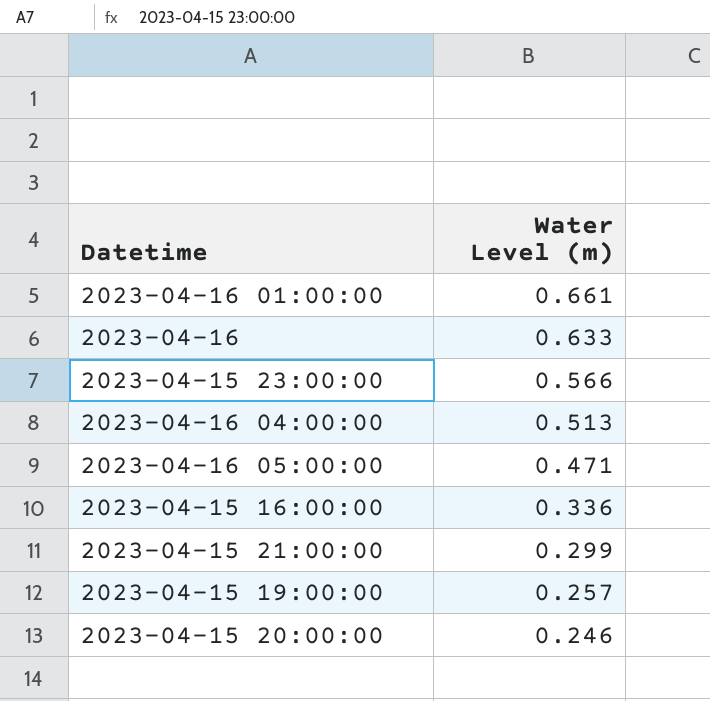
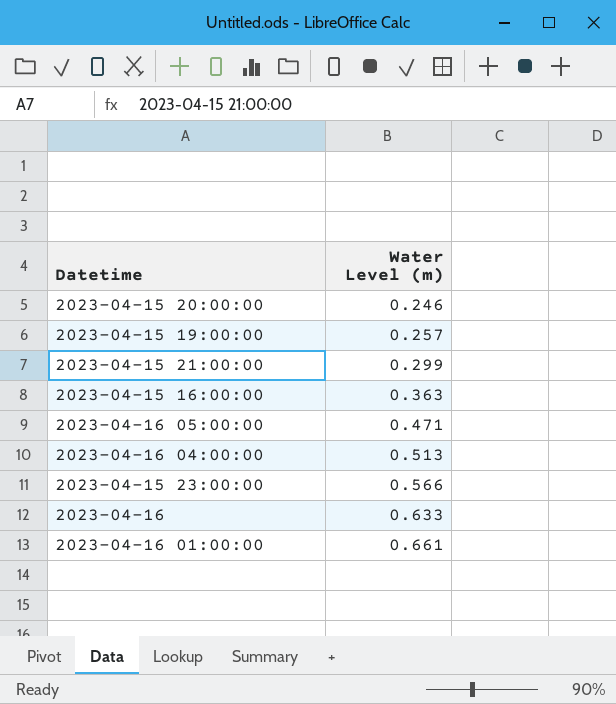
row order: Water Level (m) descending -> Water Level (m) ascending
2023-04-15 16:00:00 | Water Level (m): 0.336 -> 0.363

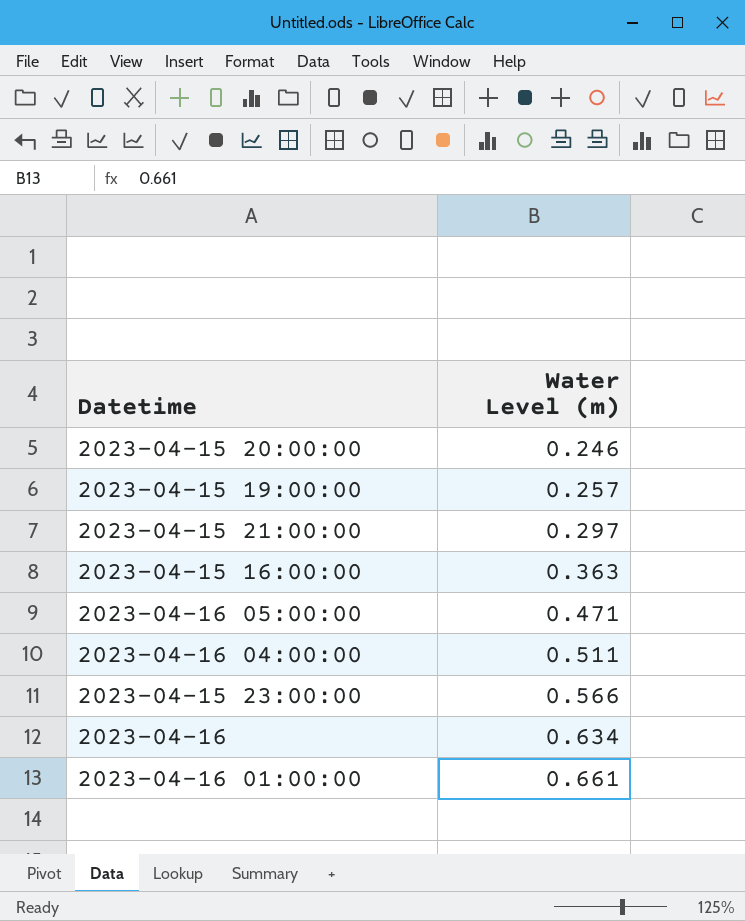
2023-04-15 21:00:00 | Water Level (m): 0.299 -> 0.297
2023-04-16 04:00:00 | Water Level (m): 0.513 -> 0.511
2023-04-16 | Water Level (m): 0.633 -> 0.634

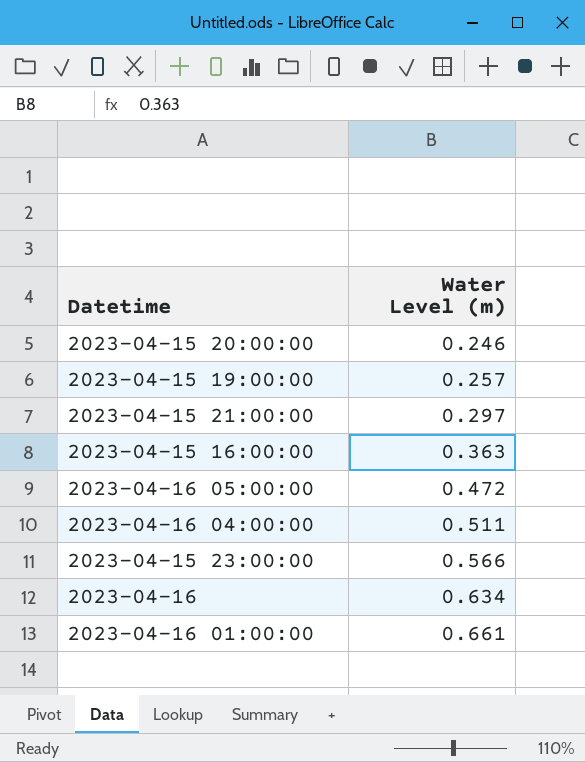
2023-04-16 05:00:00 | Water Level (m): 0.471 -> 0.472

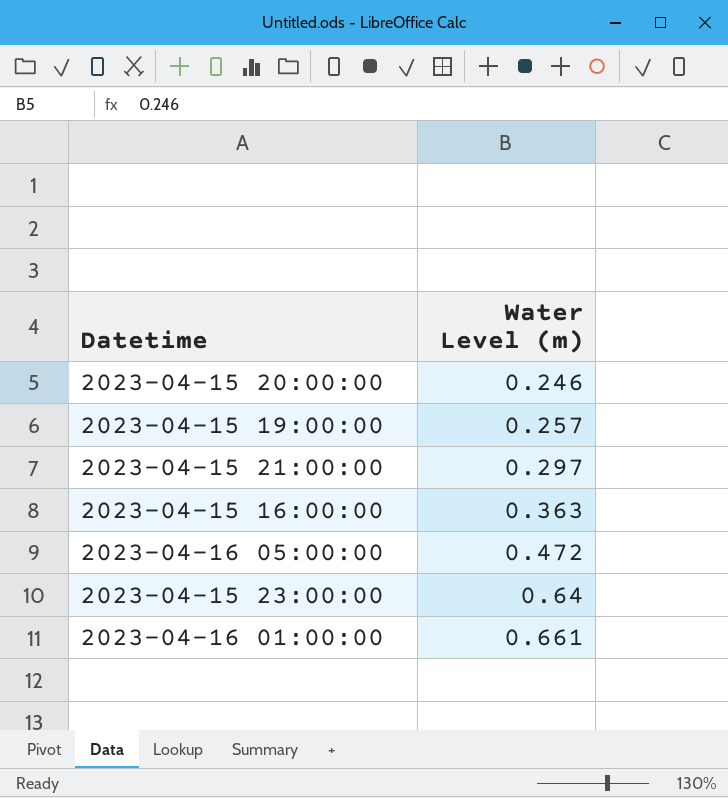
row 2023-04-16 04:00:00: 0.511 -> none
row 2023-04-16: 0.634 -> none
2023-04-15 23:00:00 | Water Level (m): 0.566 -> 0.64

